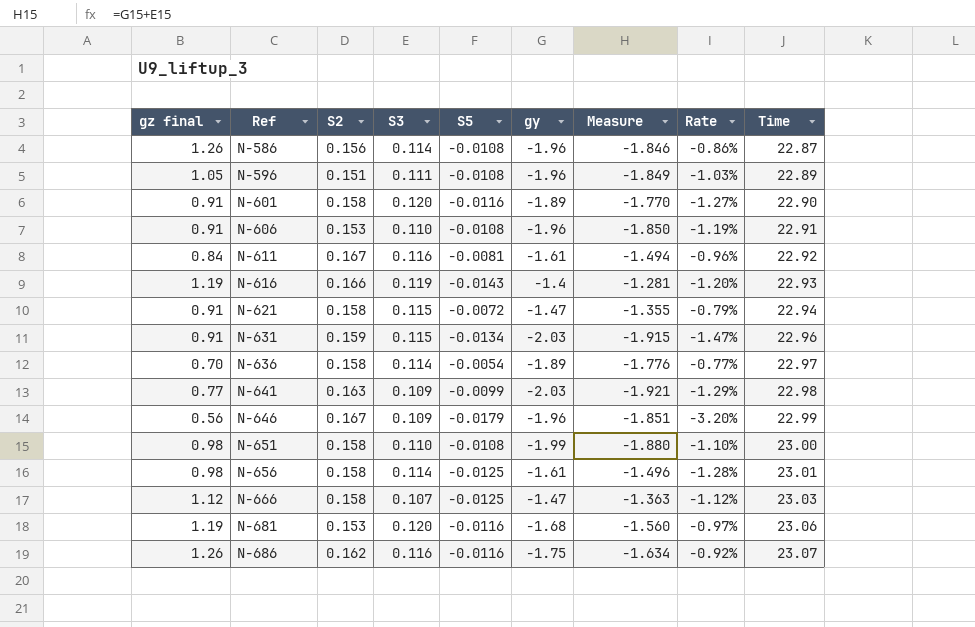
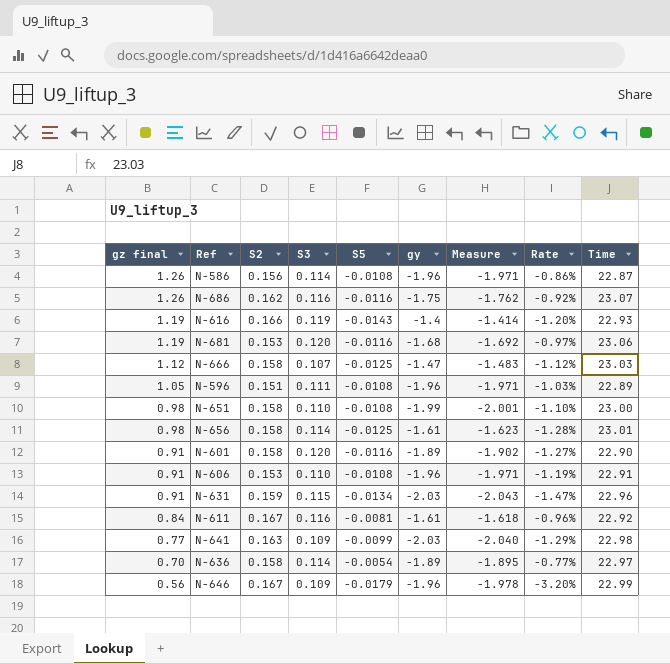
row order: Ref ascending -> gz final descending
column Measure | formula: [S3] + [gy] -> [S5] + [gy]
row N-621: 0.91 | 0.158 | 0.115 | -0.0072 | -1.47 | -1.355 | -0.79% | 22.94 -> none

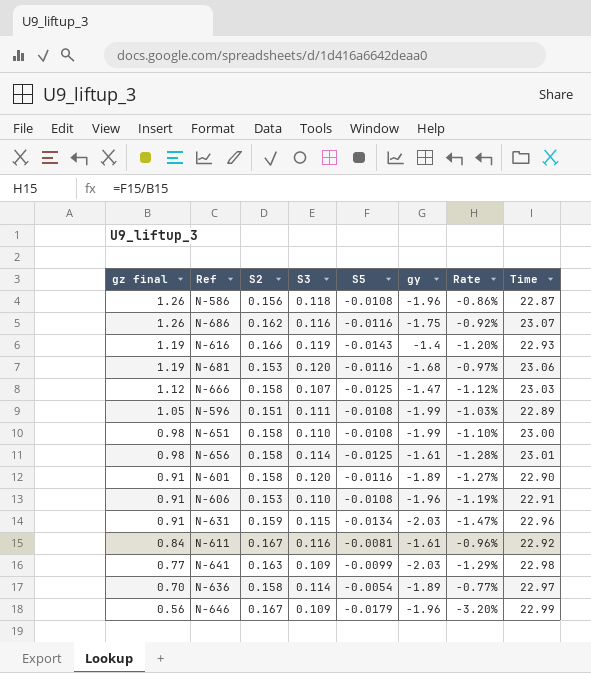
column Measure | formula: [S5] + [gy] -> none
N-586 | S3: 0.114 -> 0.118
N-596 | gy: -1.96 -> -1.99

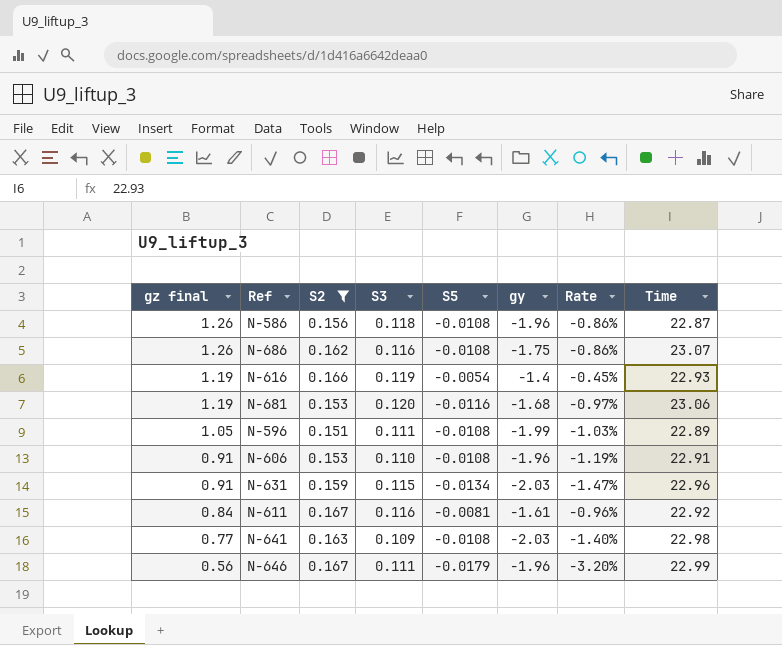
filter: none -> S2 != 0.158
N-686 | S5: -0.0116 -> -0.0108
N-686 | Rate: -0.92% -> -0.86%
N-616 | S5: -0.0143 -> -0.0054
N-616 | Rate: -1.20% -> -0.45%
N-641 | S5: -0.0099 -> -0.0108
N-641 | Rate: -1.29% -> -1.40%
N-646 | S3: 0.109 -> 0.111

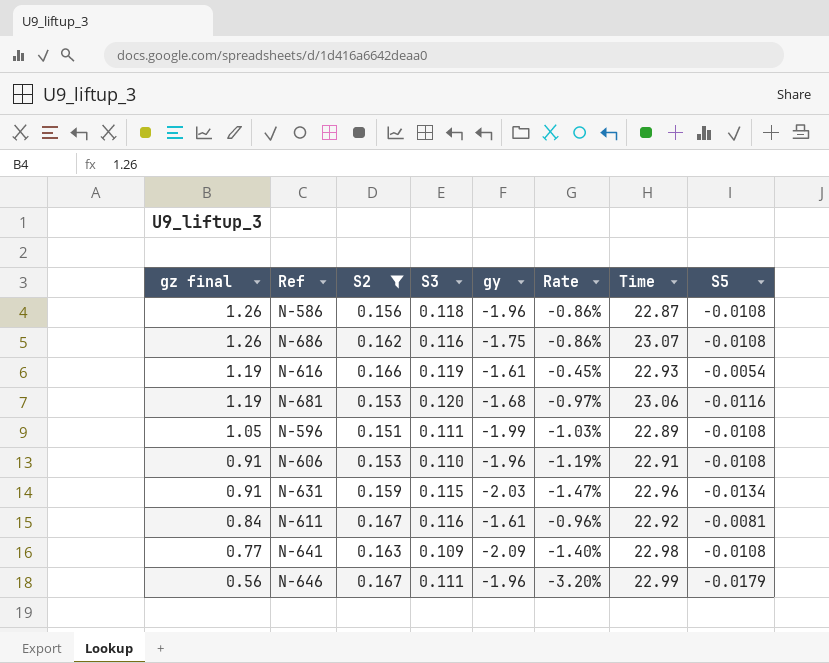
column S5 | position: 5 -> 8
N-616 | gy: -1.4 -> -1.61
N-641 | gy: -2.03 -> -2.09

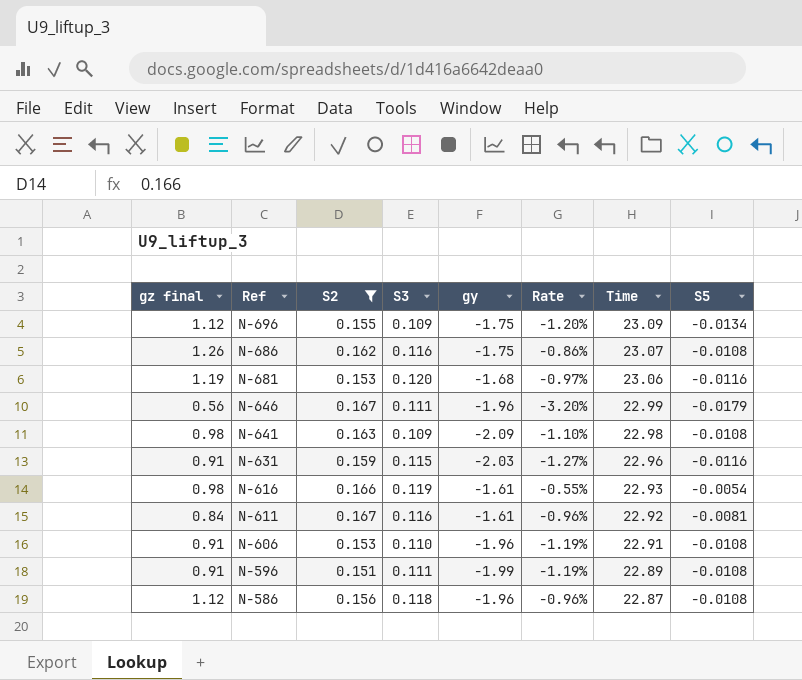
row order: gz final descending -> Ref descending
row N-696: none -> 1.12 | 0.155 | 0.109 | -1.75 | -1.20% | 23.09 | -0.0134
N-641 | gz final: 0.77 -> 0.98
N-641 | Rate: -1.40% -> -1.10%
N-631 | Rate: -1.47% -> -1.27%
N-631 | S5: -0.0134 -> -0.0116
N-616 | gz final: 1.19 -> 0.98
N-616 | Rate: -0.45% -> -0.55%
N-596 | gz final: 1.05 -> 0.91
N-596 | Rate: -1.03% -> -1.19%
N-586 | gz final: 1.26 -> 1.12
N-586 | Rate: -0.86% -> -0.96%

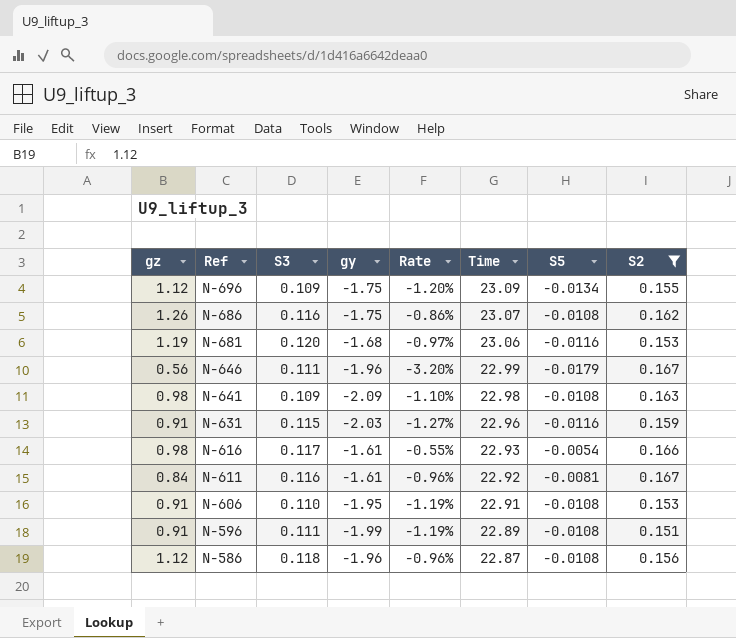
column name: gz final -> gz
column S2 | position: 3 -> 8
N-616 | S3: 0.119 -> 0.117
N-606 | gy: -1.96 -> -1.95

